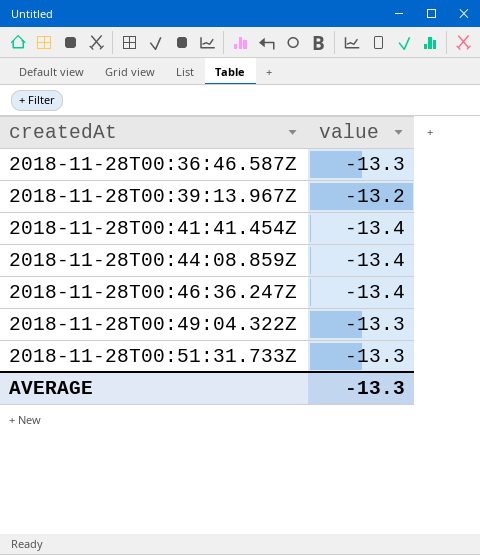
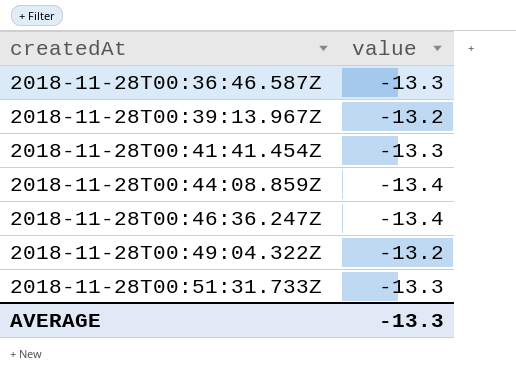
2018-11-28T00:41:41.454Z | value: -13.4 -> -13.3
2018-11-28T00:49:04.322Z | value: -13.3 -> -13.2

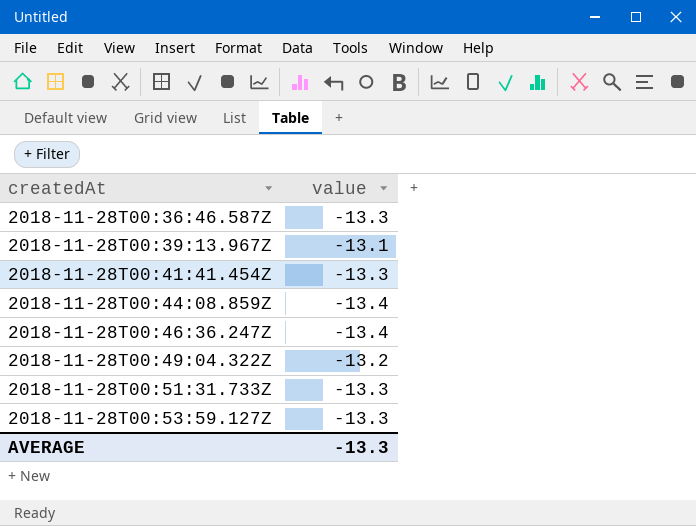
2018-11-28T00:39:13.967Z | value: -13.2 -> -13.1
row 2018-11-28T00:53:59.127Z: none -> -13.3

